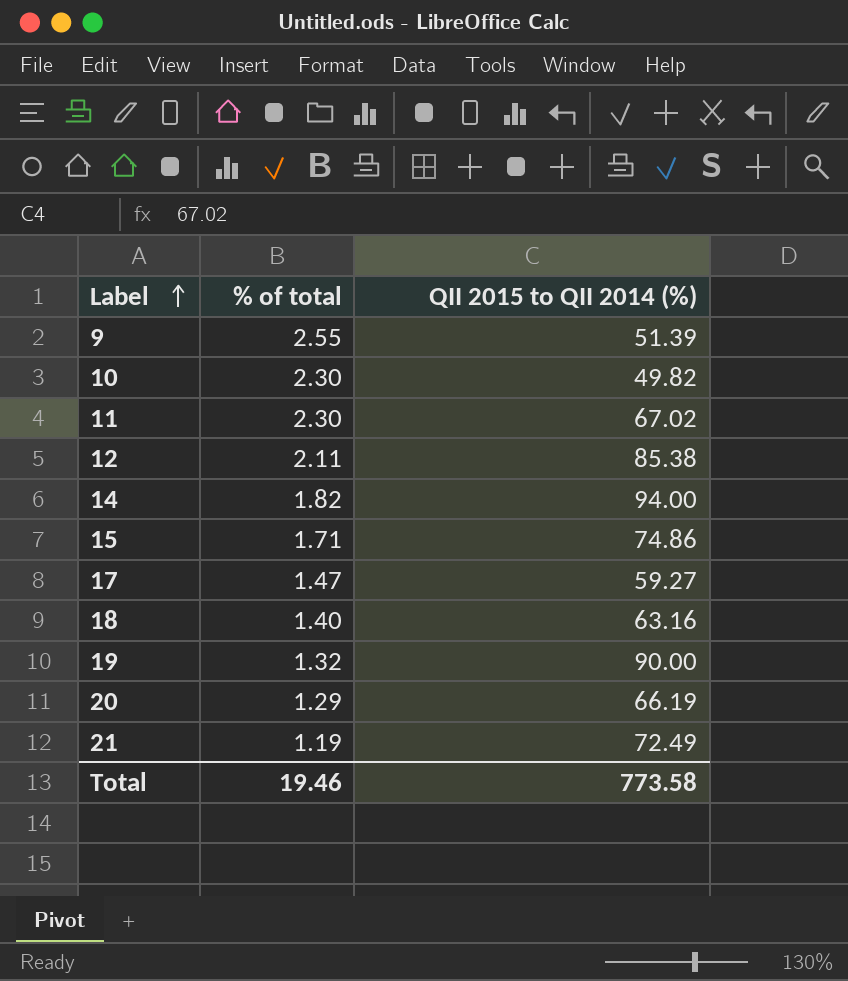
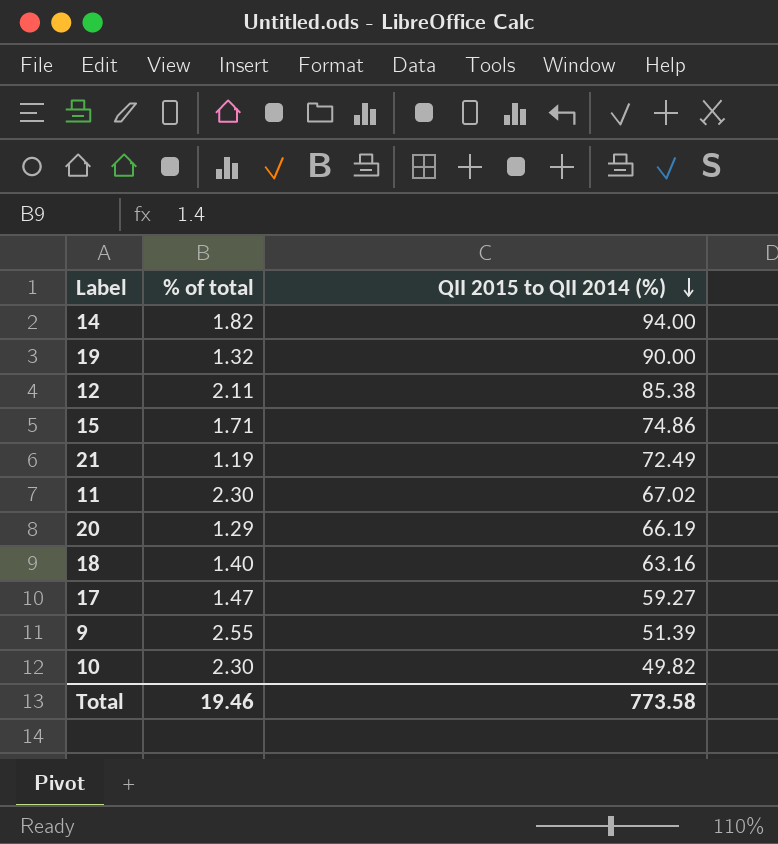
row order: Label ascending -> QII 2015 to QII 2014 (%) descending

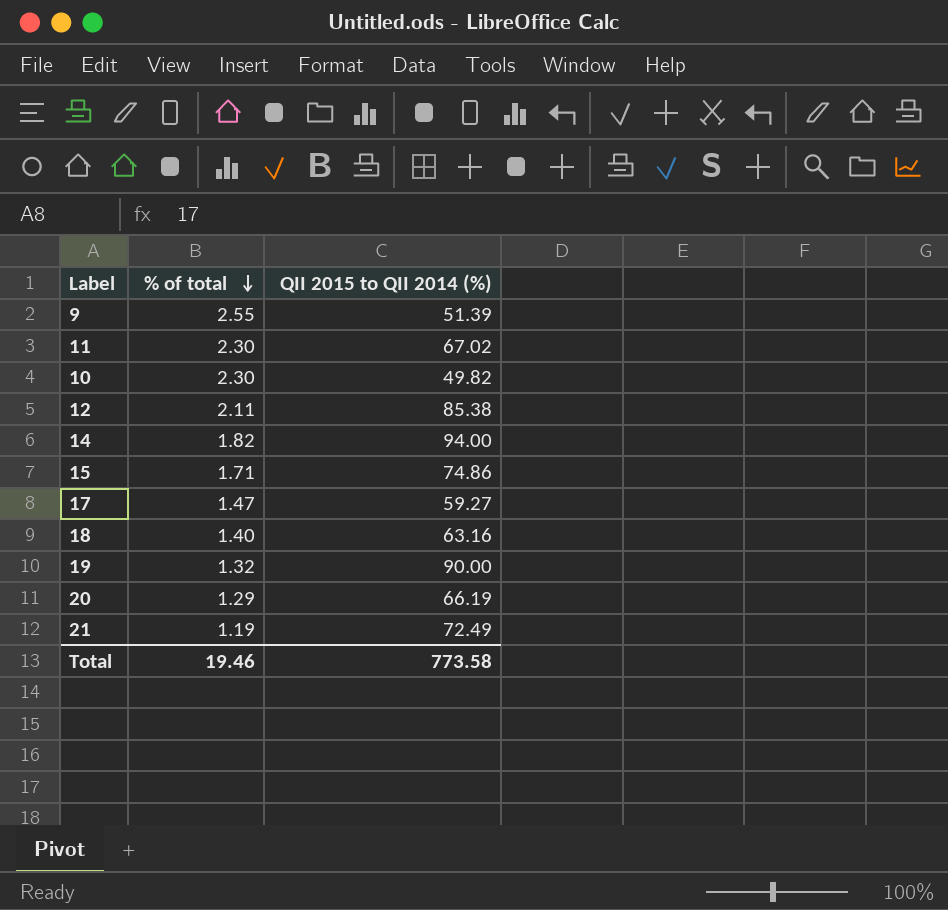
row order: QII 2015 to QII 2014 (%) descending -> % of total descending

